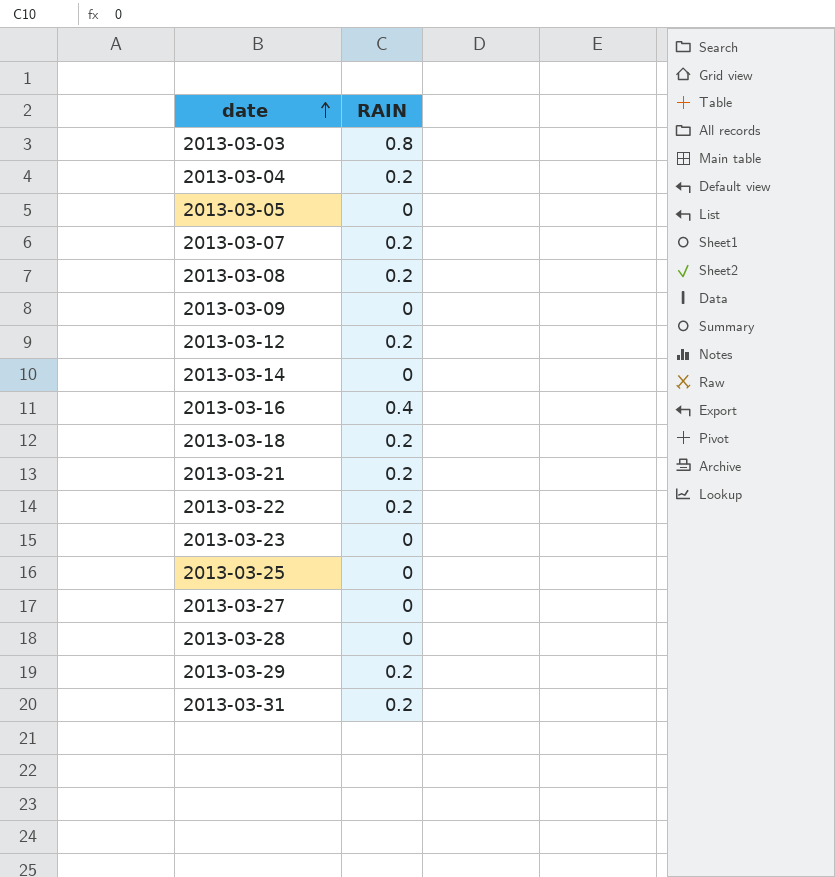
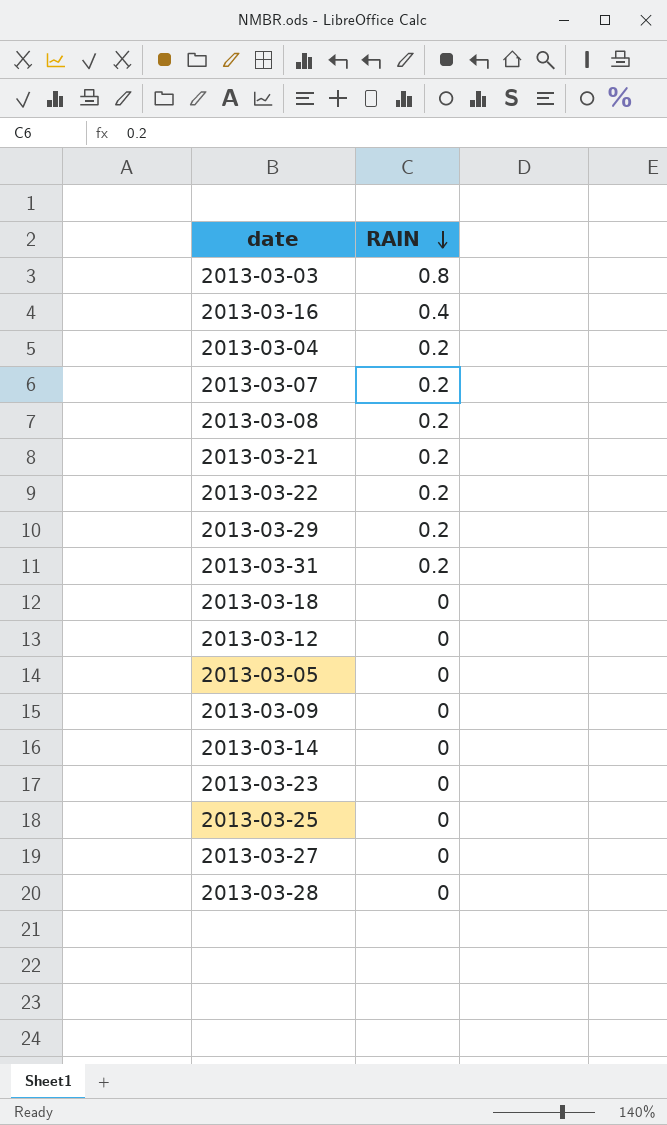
row order: date ascending -> RAIN descending
2013-03-18 | RAIN: 0.2 -> 0
2013-03-12 | RAIN: 0.2 -> 0

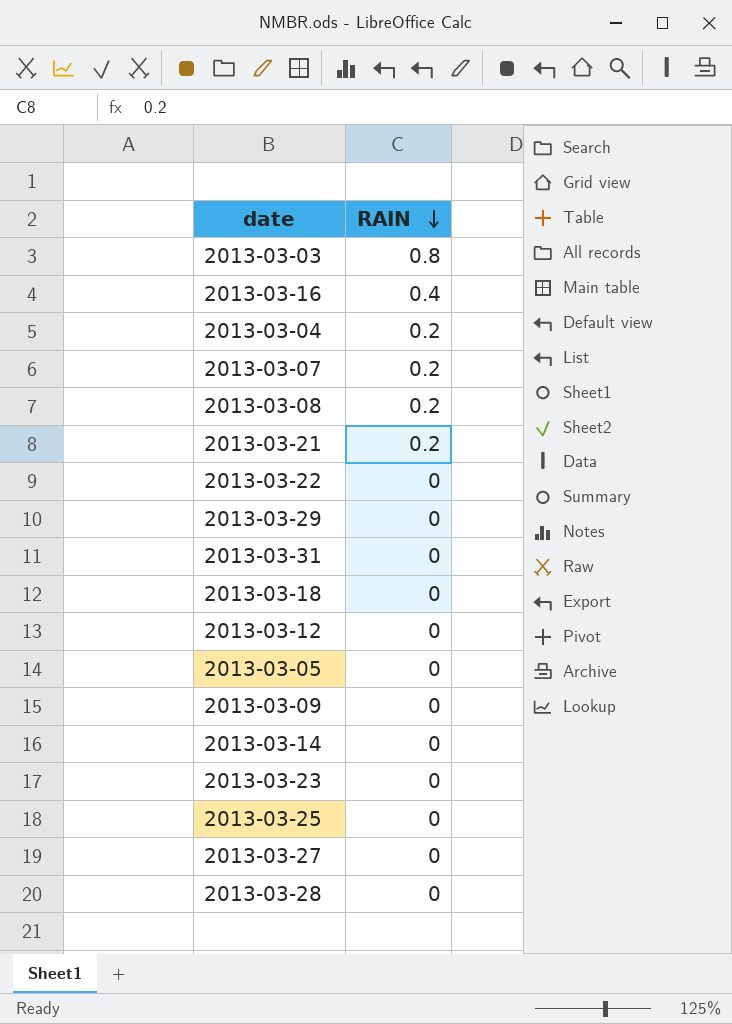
2013-03-22 | RAIN: 0.2 -> 0
2013-03-29 | RAIN: 0.2 -> 0
2013-03-31 | RAIN: 0.2 -> 0

